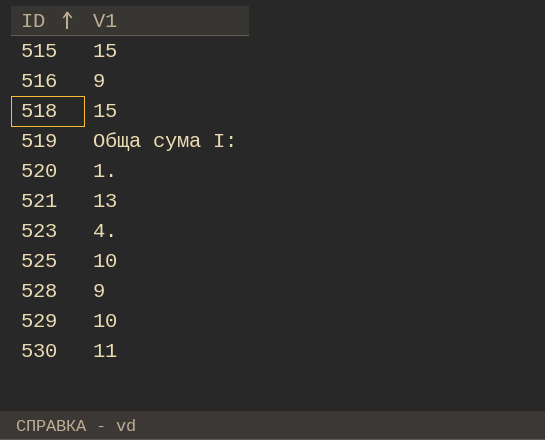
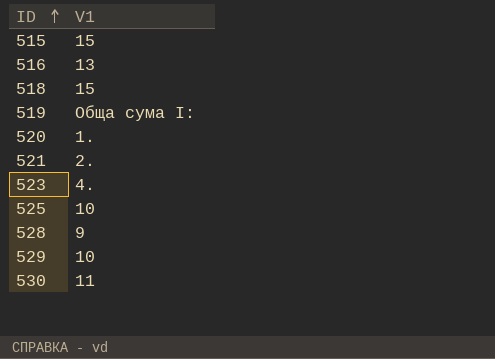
516 | V1: 9 -> 13
521 | V1: 13 -> 2.

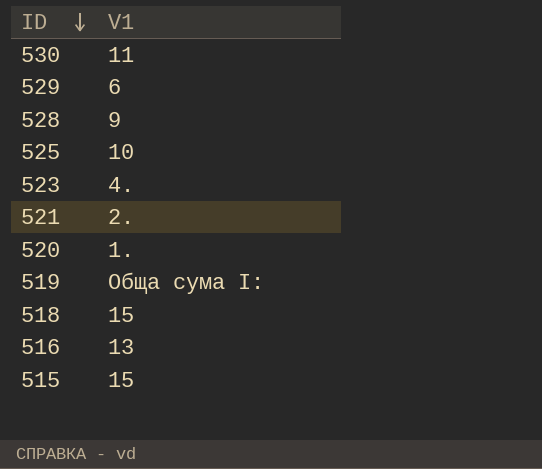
row order: ID ascending -> ID descending
529 | V1: 10 -> 6

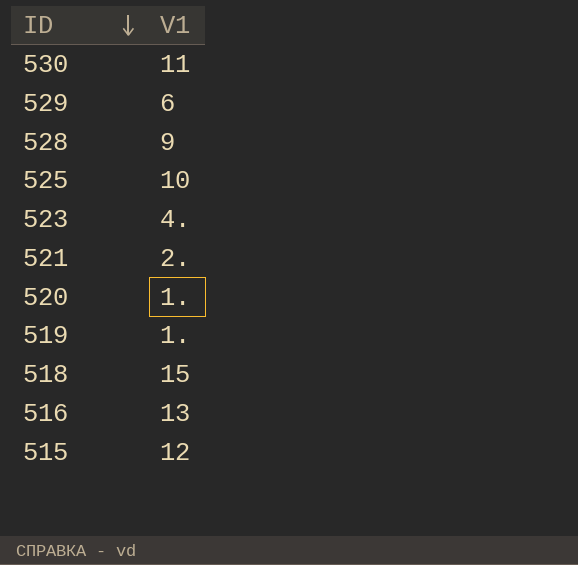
519 | V1: Обща сума I: -> 1.
515 | V1: 15 -> 12

